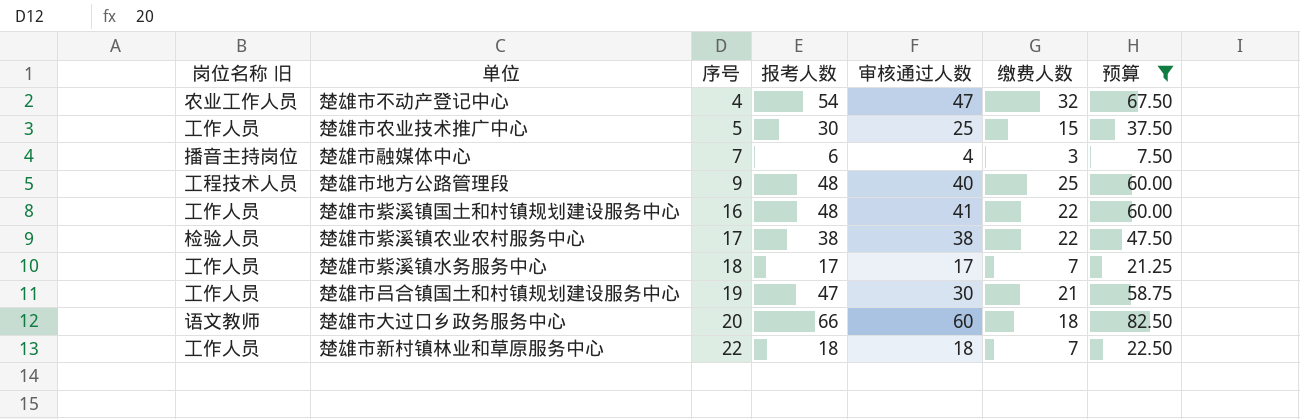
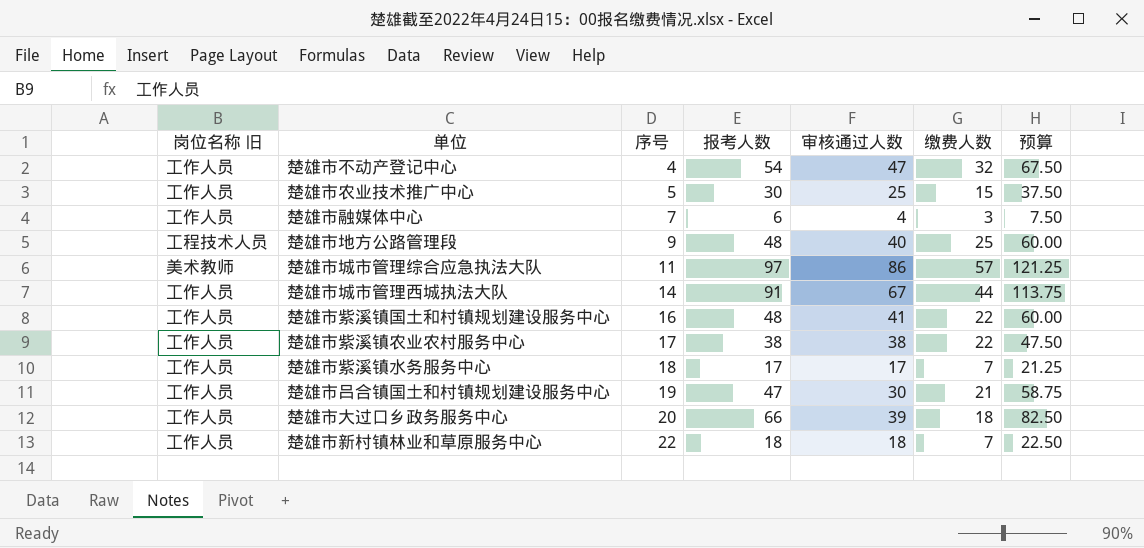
filter: 预算 <= 82.50 -> none
楚雄市不动产登记中心 | 岗位名称 旧: 农业工作人员 -> 工作人员
楚雄市融媒体中心 | 岗位名称 旧: 播音主持岗位 -> 工作人员
楚雄市紫溪镇农业农村服务中心 | 岗位名称 旧: 检验人员 -> 工作人员
楚雄市大过口乡政务服务中心 | 岗位名称 旧: 语文教师 -> 工作人员
楚雄市大过口乡政务服务中心 | 审核通过人数: 60 -> 39

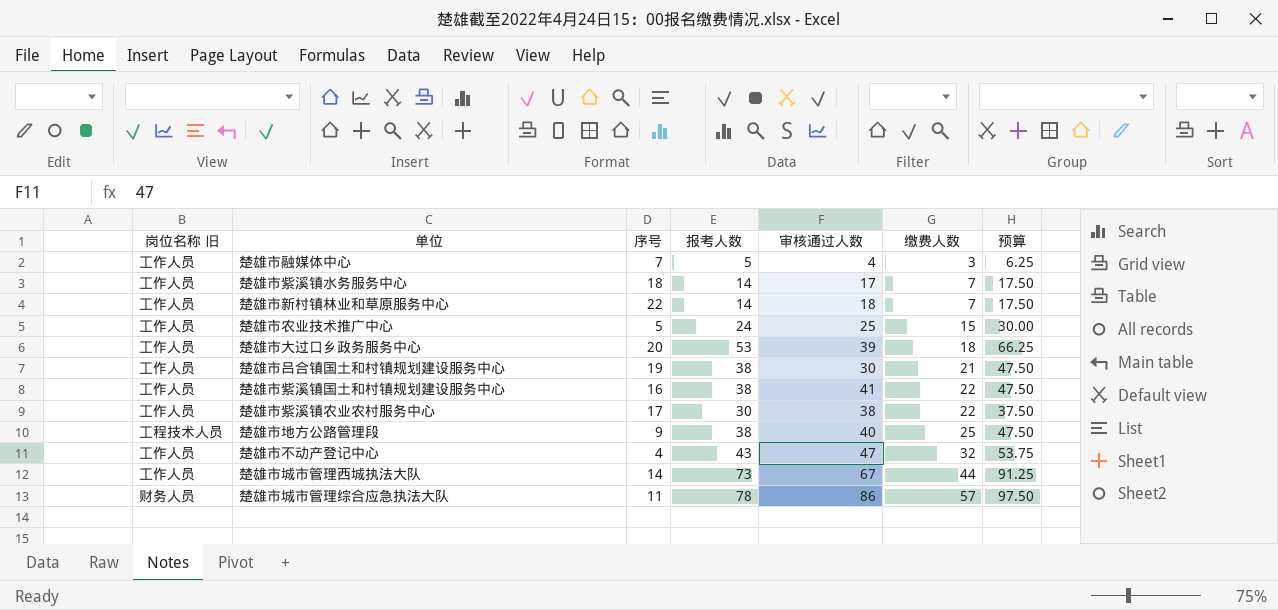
row order: 序号 ascending -> 缴费人数 ascending
楚雄市融媒体中心 | 报考人数: 6 -> 5
楚雄市融媒体中心 | 预算: 7.50 -> 6.25
楚雄市紫溪镇水务服务中心 | 报考人数: 17 -> 14
楚雄市紫溪镇水务服务中心 | 预算: 21.25 -> 17.50
楚雄市新村镇林业和草原服务中心 | 报考人数: 18 -> 14
楚雄市新村镇林业和草原服务中心 | 预算: 22.50 -> 17.50
楚雄市农业技术推广中心 | 报考人数: 30 -> 24
楚雄市农业技术推广中心 | 预算: 37.50 -> 30.00
楚雄市大过口乡政务服务中心 | 报考人数: 66 -> 53
楚雄市大过口乡政务服务中心 | 预算: 82.50 -> 66.25
楚雄市吕合镇国土和村镇规划建设服务中心 | 报考人数: 47 -> 38
楚雄市吕合镇国土和村镇规划建设服务中心 | 预算: 58.75 -> 47.50
楚雄市紫溪镇国土和村镇规划建设服务中心 | 报考人数: 48 -> 38
楚雄市紫溪镇国土和村镇规划建设服务中心 | 预算: 60.00 -> 47.50
楚雄市紫溪镇农业农村服务中心 | 报考人数: 38 -> 30
楚雄市紫溪镇农业农村服务中心 | 预算: 47.50 -> 37.50
楚雄市地方公路管理段 | 报考人数: 48 -> 38
楚雄市地方公路管理段 | 预算: 60.00 -> 47.50
楚雄市不动产登记中心 | 报考人数: 54 -> 43
楚雄市不动产登记中心 | 预算: 67.50 -> 53.75
楚雄市城市管理西城执法大队 | 报考人数: 91 -> 73
楚雄市城市管理西城执法大队 | 预算: 113.75 -> 91.25
楚雄市城市管理综合应急执法大队 | 岗位名称 旧: 美术教师 -> 财务人员
楚雄市城市管理综合应急执法大队 | 报考人数: 97 -> 78
楚雄市城市管理综合应急执法大队 | 预算: 121.25 -> 97.50

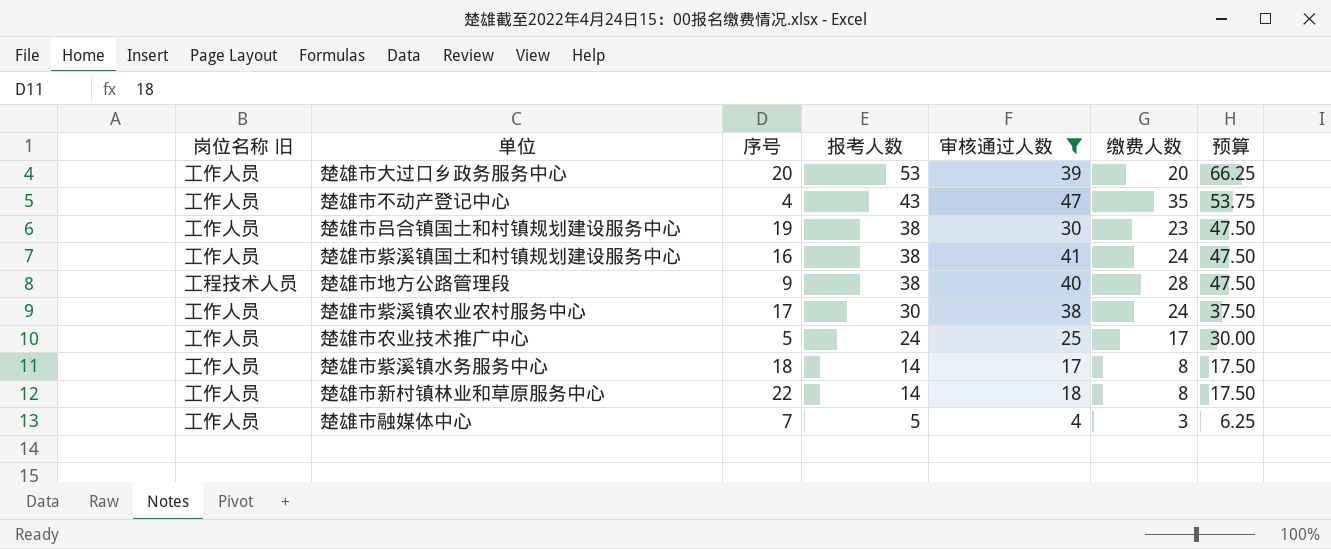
filter: none -> 审核通过人数 <= 47
row order: 缴费人数 ascending -> 报考人数 descending
楚雄市大过口乡政务服务中心 | 缴费人数: 18 -> 20
楚雄市不动产登记中心 | 缴费人数: 32 -> 35
楚雄市吕合镇国土和村镇规划建设服务中心 | 缴费人数: 21 -> 23
楚雄市紫溪镇国土和村镇规划建设服务中心 | 缴费人数: 22 -> 24
楚雄市地方公路管理段 | 缴费人数: 25 -> 28
楚雄市紫溪镇农业农村服务中心 | 缴费人数: 22 -> 24
楚雄市农业技术推广中心 | 缴费人数: 15 -> 17
楚雄市紫溪镇水务服务中心 | 缴费人数: 7 -> 8
楚雄市新村镇林业和草原服务中心 | 缴费人数: 7 -> 8

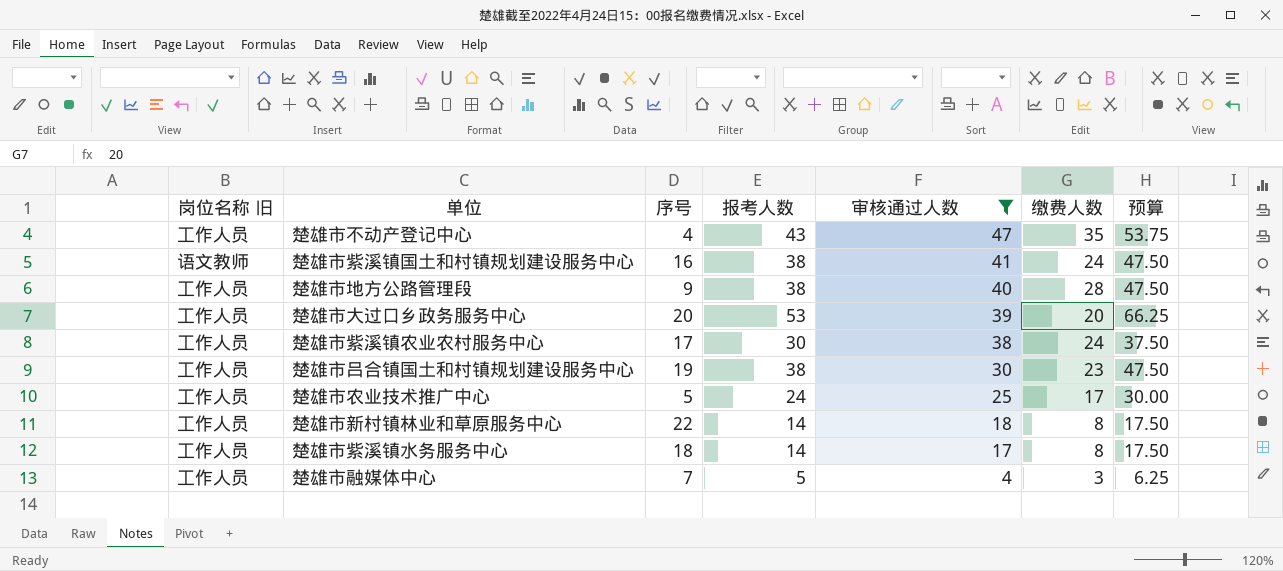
row order: 报考人数 descending -> 审核通过人数 descending
楚雄市紫溪镇国土和村镇规划建设服务中心 | 岗位名称 旧: 工作人员 -> 语文教师
楚雄市地方公路管理段 | 岗位名称 旧: 工程技术人员 -> 工作人员

